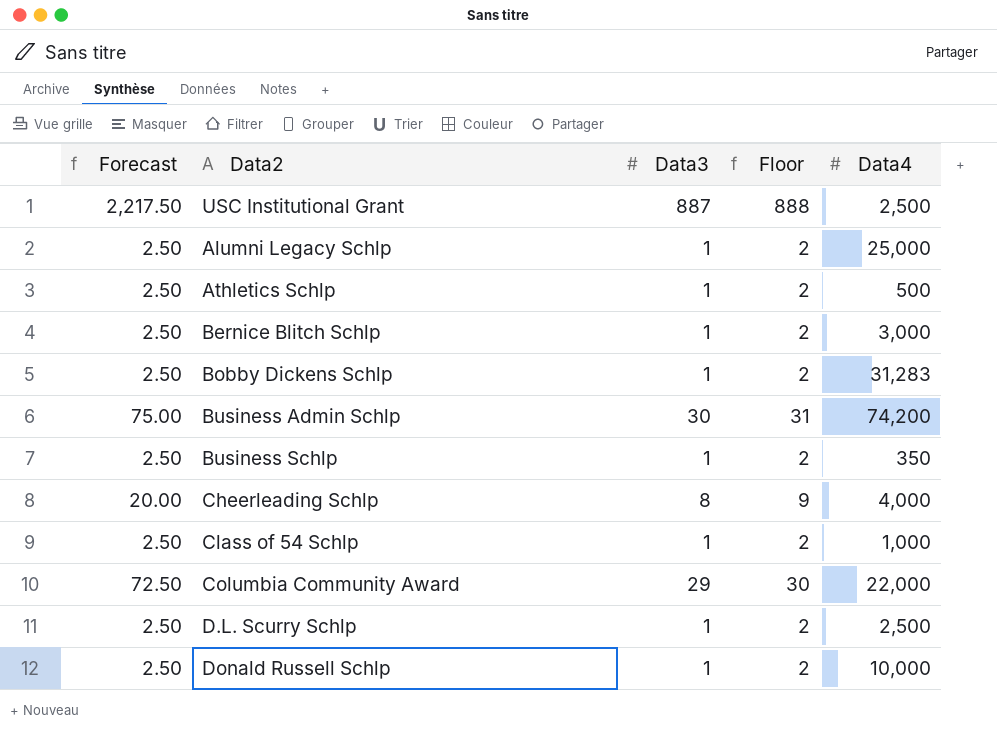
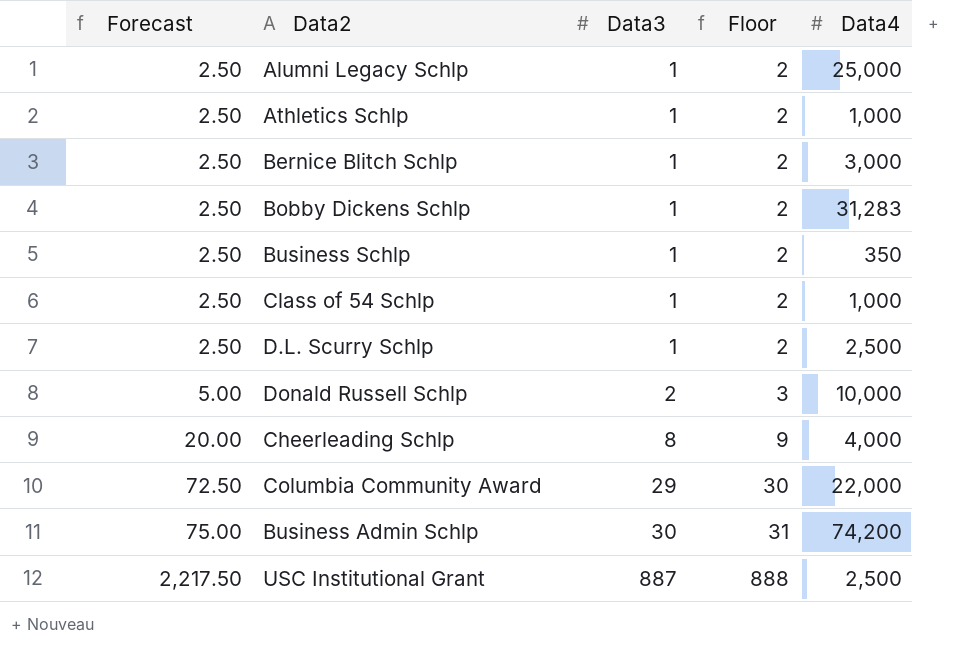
row order: none -> Forecast ascending
Athletics Schlp | Data4: 500 -> 1,000
Donald Russell Schlp | Forecast: 2.50 -> 5.00
Donald Russell Schlp | Data3: 1 -> 2
Donald Russell Schlp | Floor: 2 -> 3

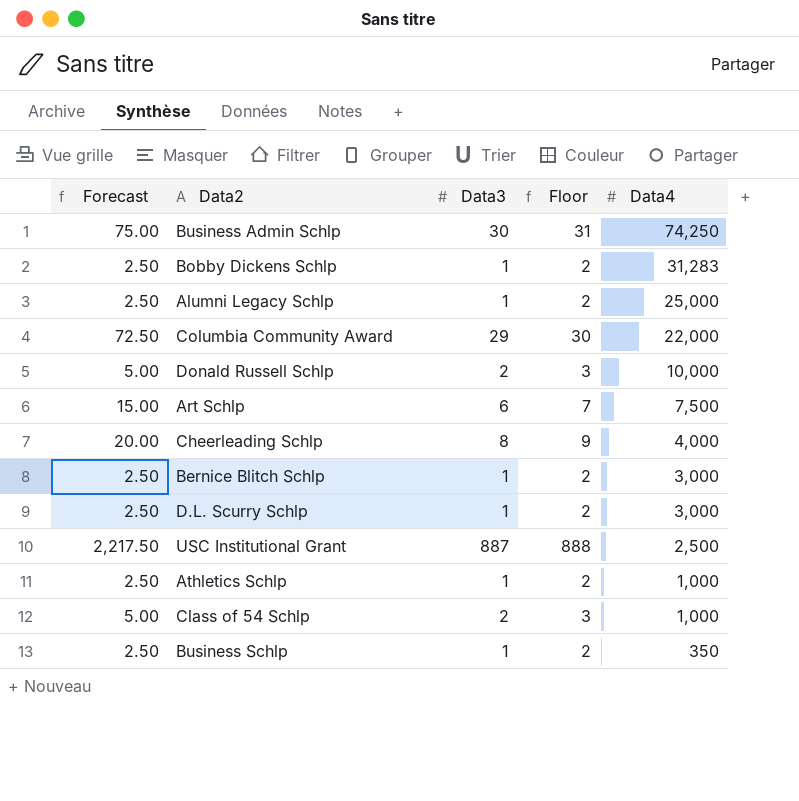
row order: Forecast ascending -> Data4 descending
Business Admin Schlp | Data4: 74,200 -> 74,250
row Art Schlp: none -> 15.00 | 6 | 7 | 7,500
D.L. Scurry Schlp | Data4: 2,500 -> 3,000
Class of 54 Schlp | Forecast: 2.50 -> 5.00
Class of 54 Schlp | Data3: 1 -> 2
Class of 54 Schlp | Floor: 2 -> 3

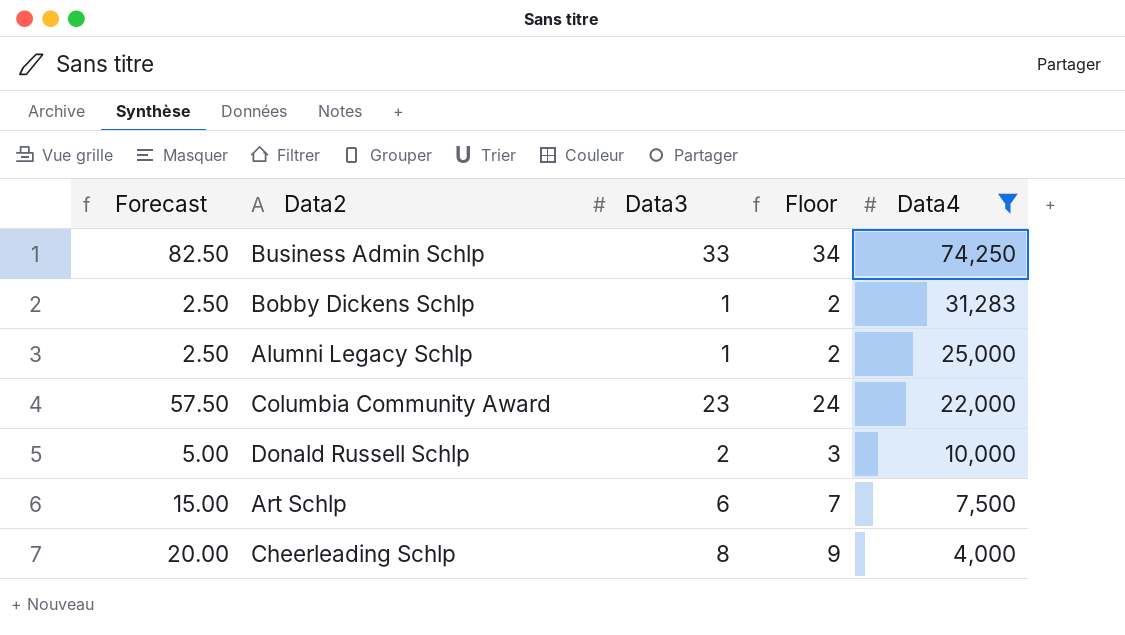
filter: none -> Data4 >= 4,000
Business Admin Schlp | Forecast: 75.00 -> 82.50
Business Admin Schlp | Data3: 30 -> 33
Business Admin Schlp | Floor: 31 -> 34
Columbia Community Award | Forecast: 72.50 -> 57.50
Columbia Community Award | Data3: 29 -> 23
Columbia Community Award | Floor: 30 -> 24

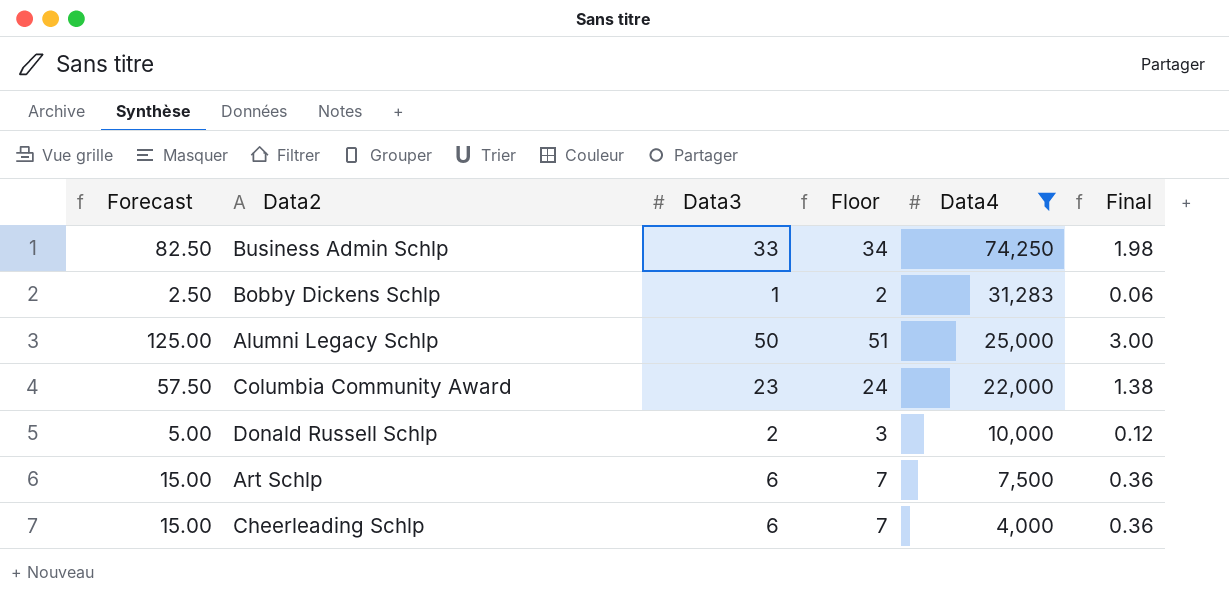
column Final | formula: none -> [Data3] * 0.06
Alumni Legacy Schlp | Forecast: 2.50 -> 125.00
Alumni Legacy Schlp | Data3: 1 -> 50
Alumni Legacy Schlp | Floor: 2 -> 51
Cheerleading Schlp | Forecast: 20.00 -> 15.00
Cheerleading Schlp | Data3: 8 -> 6
Cheerleading Schlp | Floor: 9 -> 7

